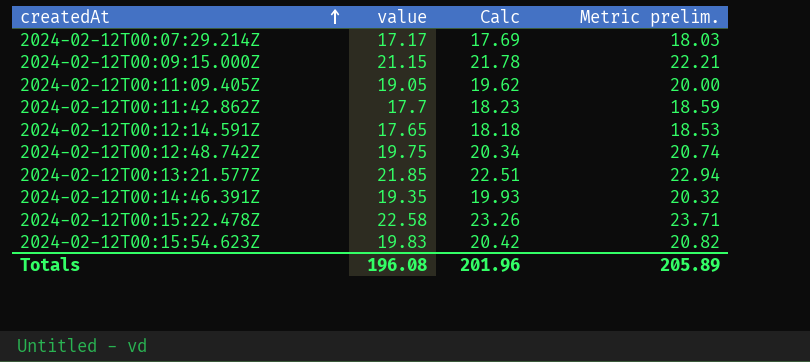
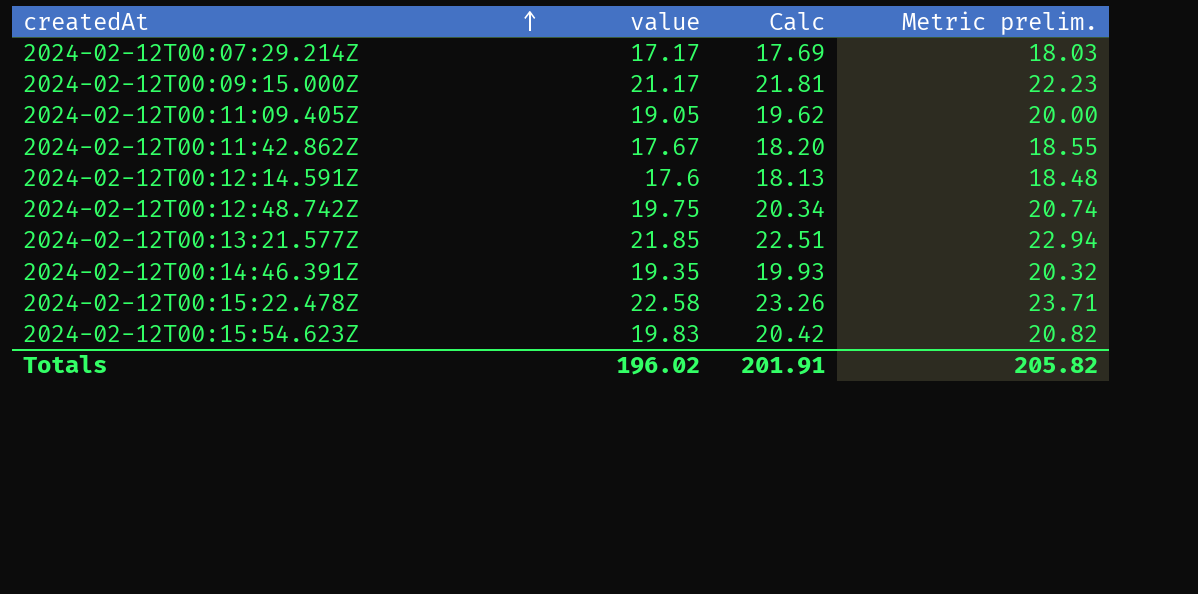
2024-02-12T00:09:15.000Z | value: 21.15 -> 21.17
2024-02-12T00:09:15.000Z | Calc: 21.78 -> 21.81
2024-02-12T00:09:15.000Z | Metric prelim.: 22.21 -> 22.23
2024-02-12T00:11:42.862Z | value: 17.7 -> 17.67
2024-02-12T00:11:42.862Z | Calc: 18.23 -> 18.20
2024-02-12T00:11:42.862Z | Metric prelim.: 18.59 -> 18.55
2024-02-12T00:12:14.591Z | value: 17.65 -> 17.6
2024-02-12T00:12:14.591Z | Calc: 18.18 -> 18.13
2024-02-12T00:12:14.591Z | Metric prelim.: 18.53 -> 18.48
Totals | value: 196.08 -> 196.02
Totals | Calc: 201.96 -> 201.91
Totals | Metric prelim.: 205.89 -> 205.82

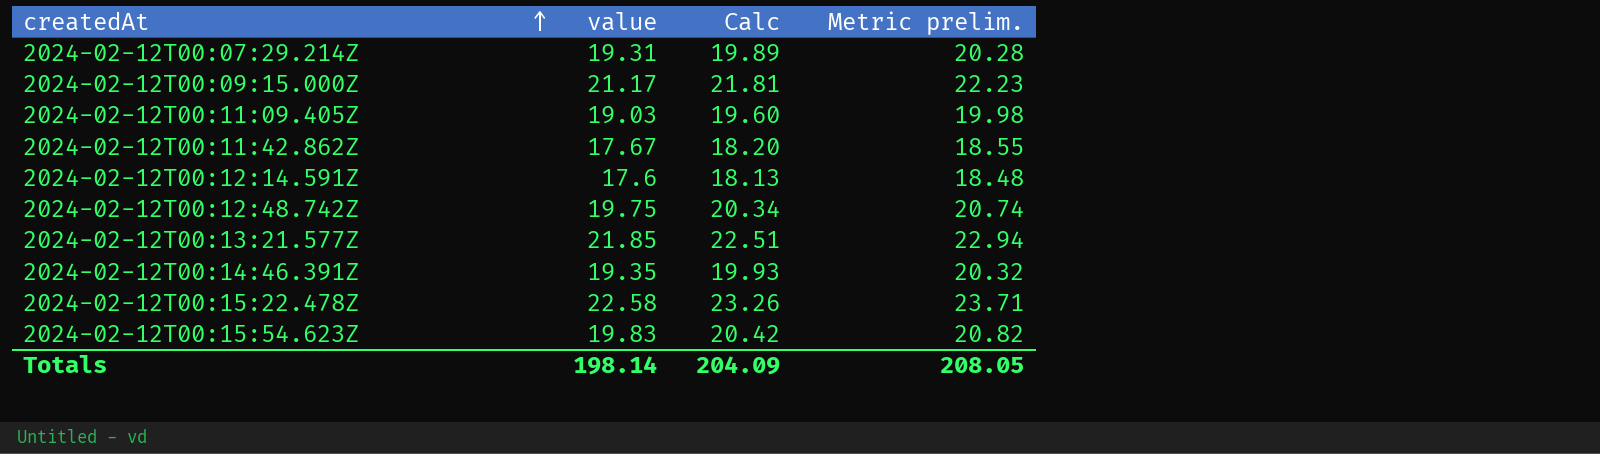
2024-02-12T00:07:29.214Z | value: 17.17 -> 19.31
2024-02-12T00:07:29.214Z | Calc: 17.69 -> 19.89
2024-02-12T00:07:29.214Z | Metric prelim.: 18.03 -> 20.28
2024-02-12T00:11:09.405Z | value: 19.05 -> 19.03
2024-02-12T00:11:09.405Z | Calc: 19.62 -> 19.60
2024-02-12T00:11:09.405Z | Metric prelim.: 20.00 -> 19.98
Totals | value: 196.02 -> 198.14
Totals | Calc: 201.91 -> 204.09
Totals | Metric prelim.: 205.82 -> 208.05

